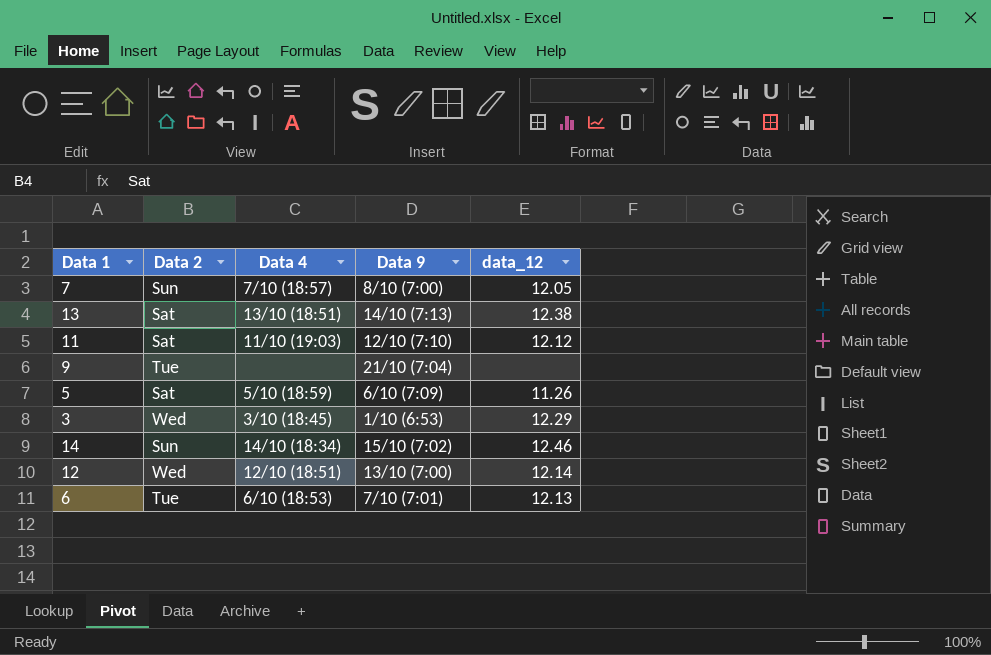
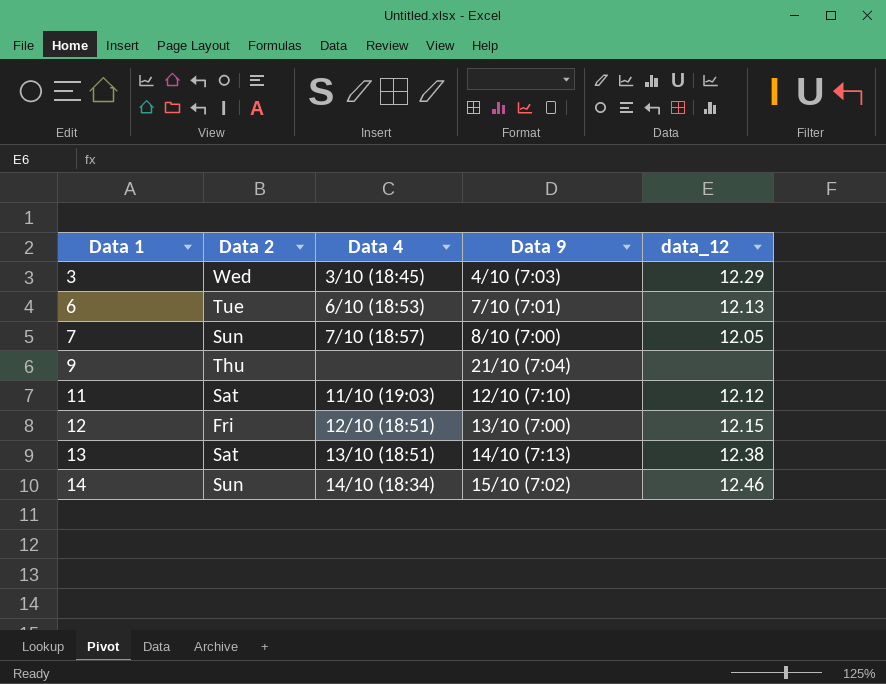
row order: none -> Data 1 ascending
row 5: Sat | 5/10 (18:59) | 6/10 (7:09) | 11.26 -> none
3 | Data 9: 1/10 (6:53) -> 4/10 (7:03)
9 | Data 2: Tue -> Thu
12 | Data 2: Wed -> Fri
12 | data_12: 12.14 -> 12.15

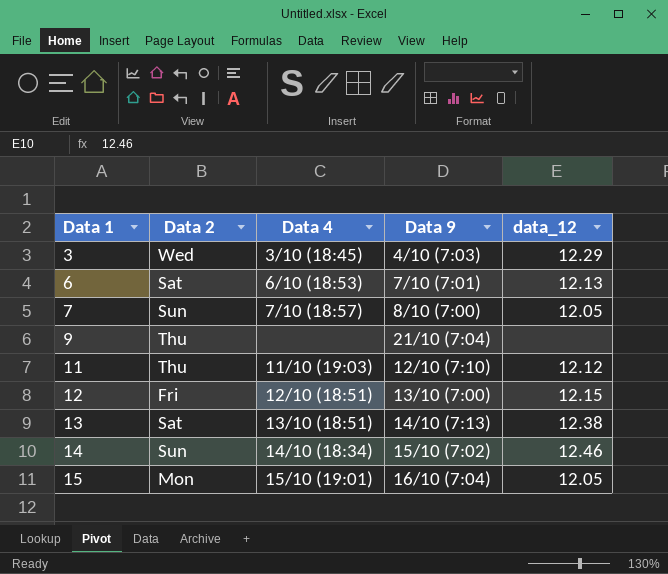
6 | Data 2: Tue -> Sat
11 | Data 2: Sat -> Thu
row 15: none -> Mon | 15/10 (19:01) | 16/10 (7:04) | 12.05

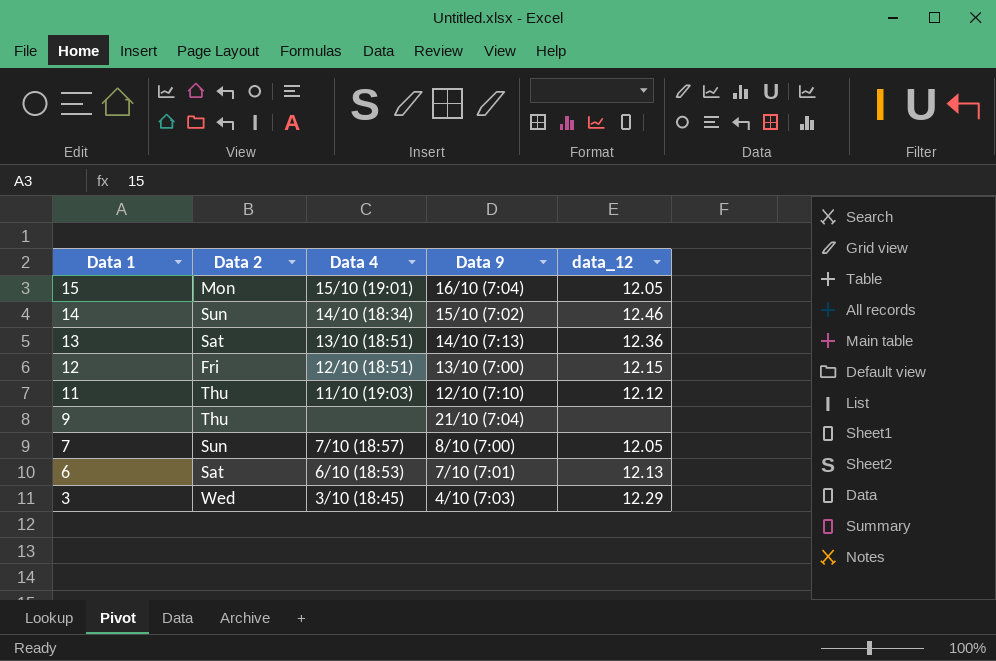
row order: Data 1 ascending -> Data 1 descending
13 | data_12: 12.38 -> 12.36

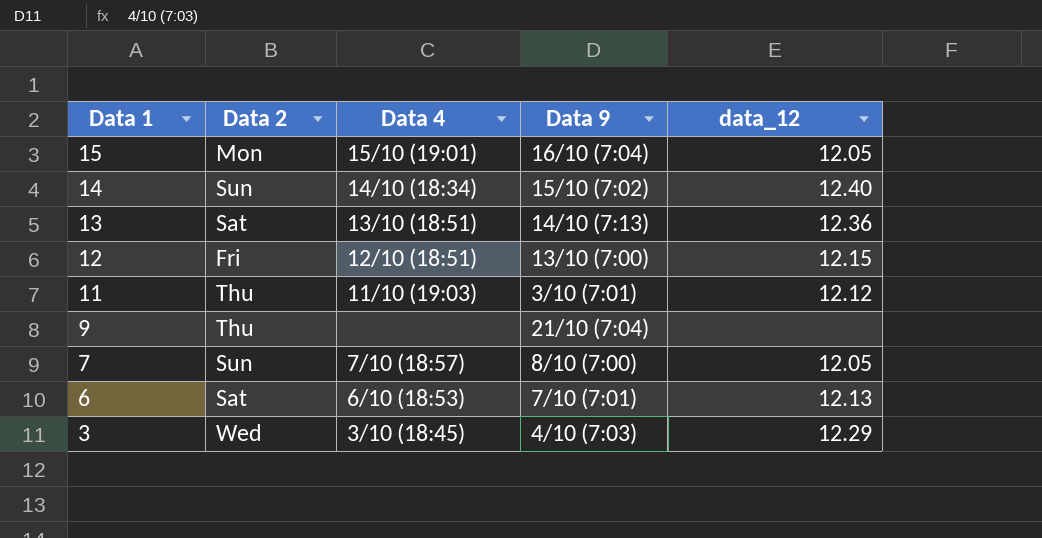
14 | data_12: 12.46 -> 12.40
11 | Data 9: 12/10 (7:10) -> 3/10 (7:01)

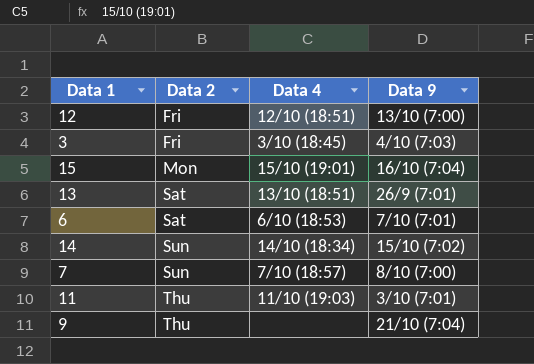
row order: Data 1 descending -> Data 2 ascending
column data_12 | position: 5 -> none
3 | Data 2: Wed -> Fri
13 | Data 9: 14/10 (7:13) -> 26/9 (7:01)

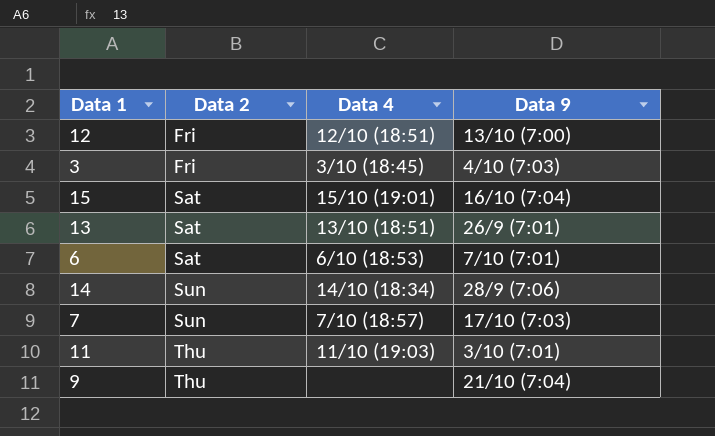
15 | Data 2: Mon -> Sat
14 | Data 9: 15/10 (7:02) -> 28/9 (7:06)
7 | Data 9: 8/10 (7:00) -> 17/10 (7:03)

